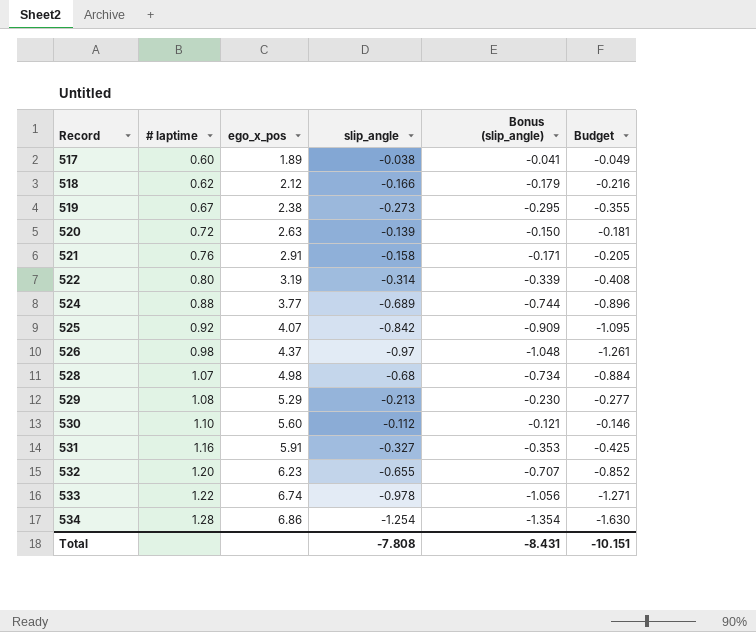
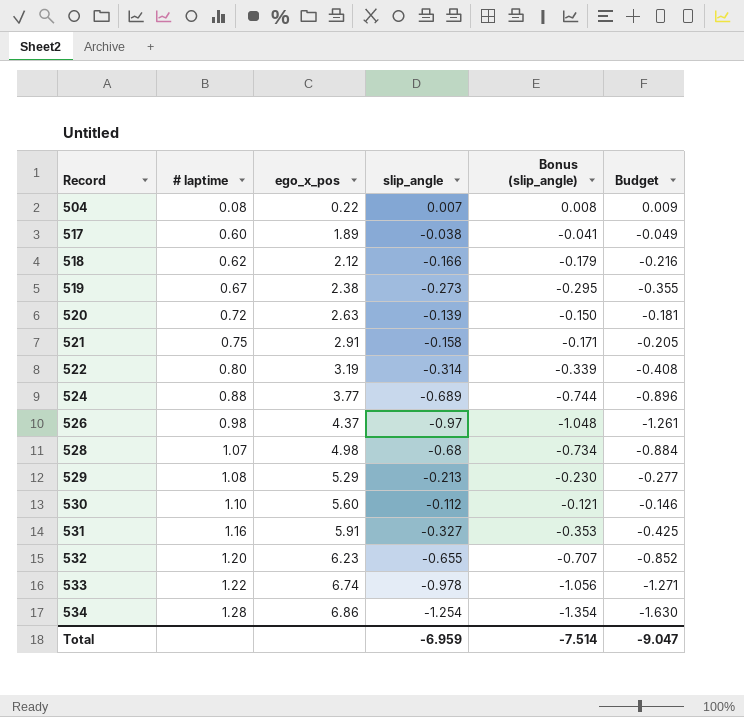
row 525: 0.92 | 4.07 | -0.842 | -0.909 | -1.095 -> none
row 504: none -> 0.08 | 0.22 | 0.007 | 0.008 | 0.009
521 | # laptime: 0.76 -> 0.75
Total | slip_angle: -7.808 -> -6.959
Total | Bonus (slip_angle): -8.431 -> -7.514
Total | Budget: -10.151 -> -9.047

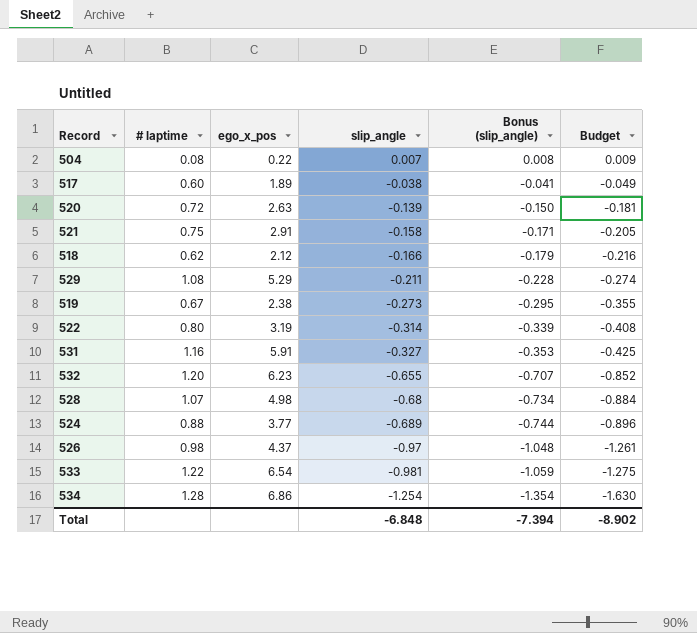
row order: Record ascending -> slip_angle descending
row 530: 1.10 | 5.60 | -0.112 | -0.121 | -0.146 -> none
529 | slip_angle: -0.213 -> -0.211
529 | Bonus (slip_angle): -0.230 -> -0.228
529 | Budget: -0.277 -> -0.274
533 | ego_x_pos: 6.74 -> 6.54
533 | slip_angle: -0.978 -> -0.981
533 | Bonus (slip_angle): -1.056 -> -1.059
533 | Budget: -1.271 -> -1.275
Total | slip_angle: -6.959 -> -6.848
Total | Bonus (slip_angle): -7.514 -> -7.394
Total | Budget: -9.047 -> -8.902

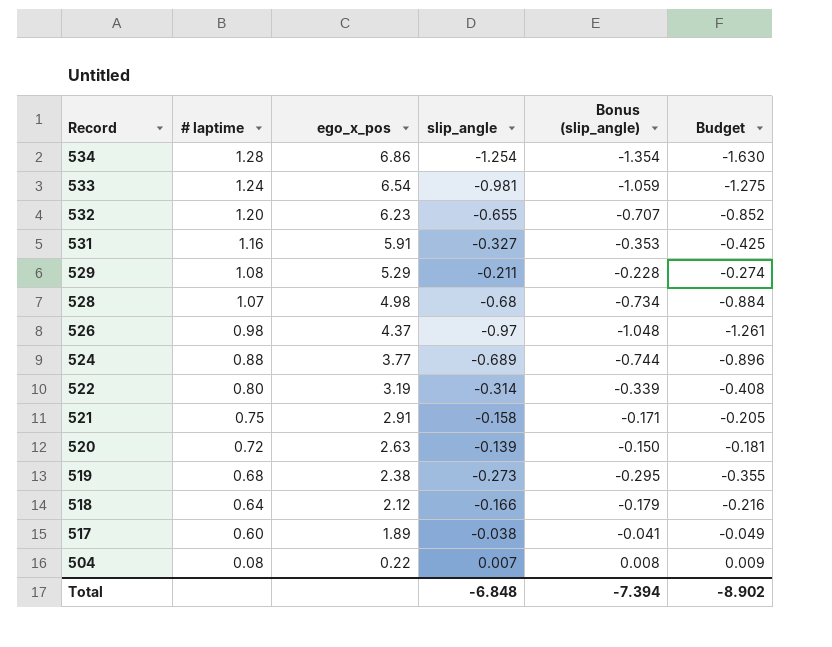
row order: slip_angle descending -> Record descending
533 | # laptime: 1.22 -> 1.24
519 | # laptime: 0.67 -> 0.68
518 | # laptime: 0.62 -> 0.64

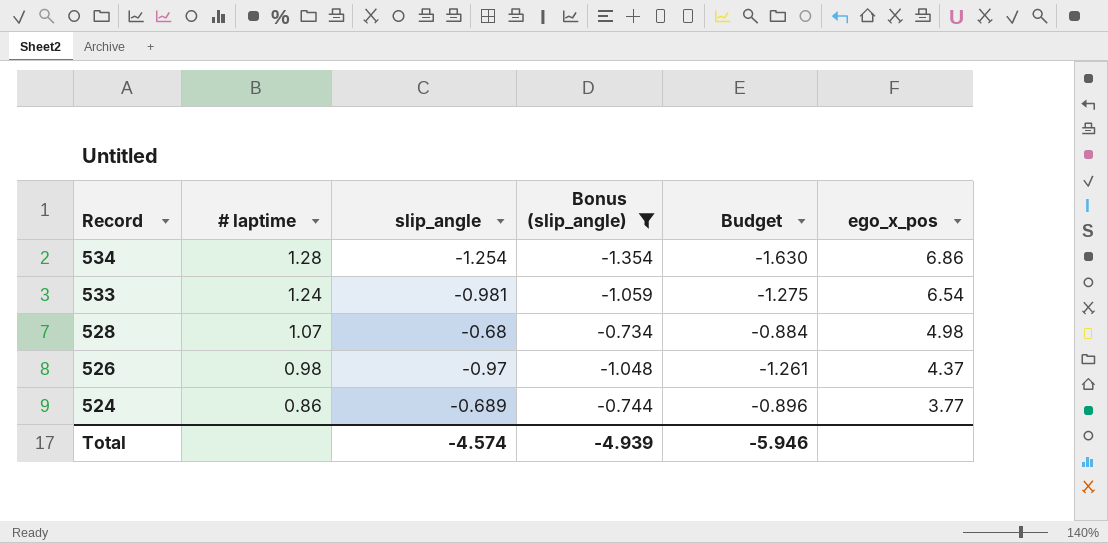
filter: none -> Bonus (slip_angle) <= -0.734
column ego_x_pos | position: 3 -> 6
524 | # laptime: 0.88 -> 0.86
Total | slip_angle: -6.848 -> -4.574
Total | Bonus (slip_angle): -7.394 -> -4.939
Total | Budget: -8.902 -> -5.946

